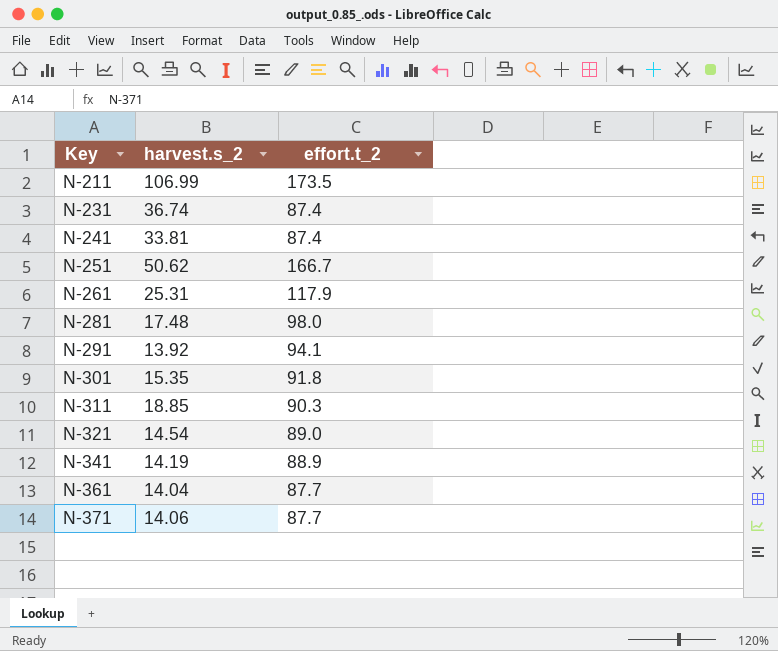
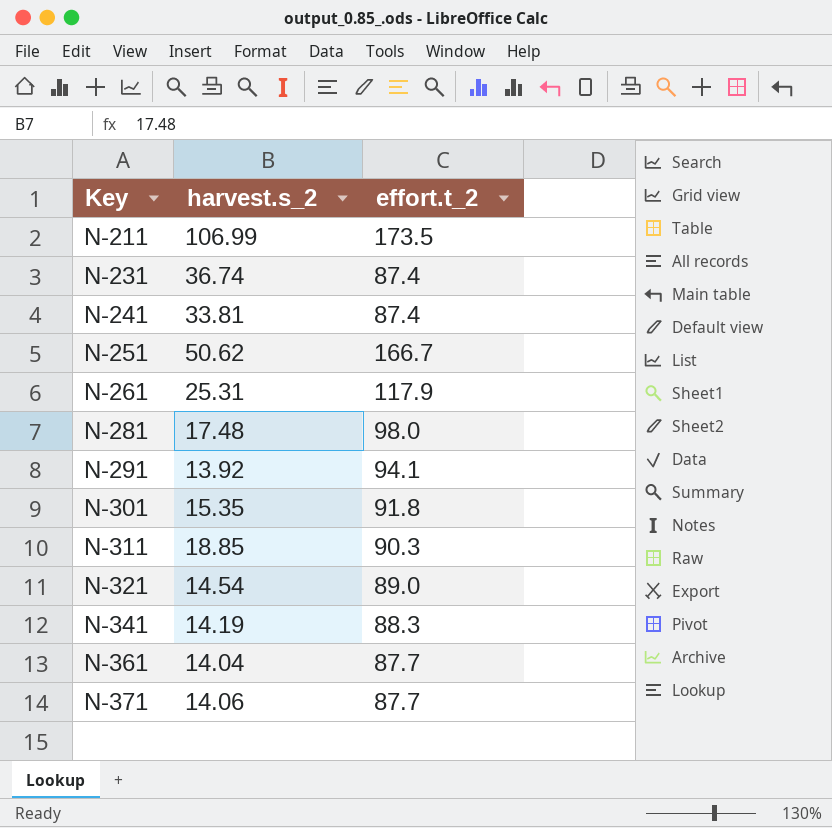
N-341 | effort.t_2: 88.9 -> 88.3

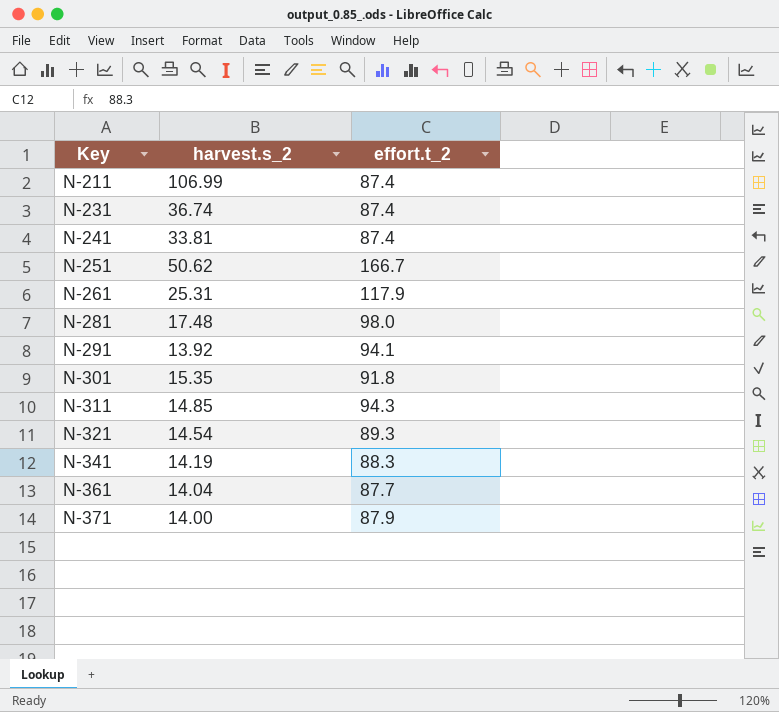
N-211 | effort.t_2: 173.5 -> 87.4
N-311 | harvest.s_2: 18.85 -> 14.85
N-311 | effort.t_2: 90.3 -> 94.3
N-321 | effort.t_2: 89.0 -> 89.3
N-371 | harvest.s_2: 14.06 -> 14.00
N-371 | effort.t_2: 87.7 -> 87.9

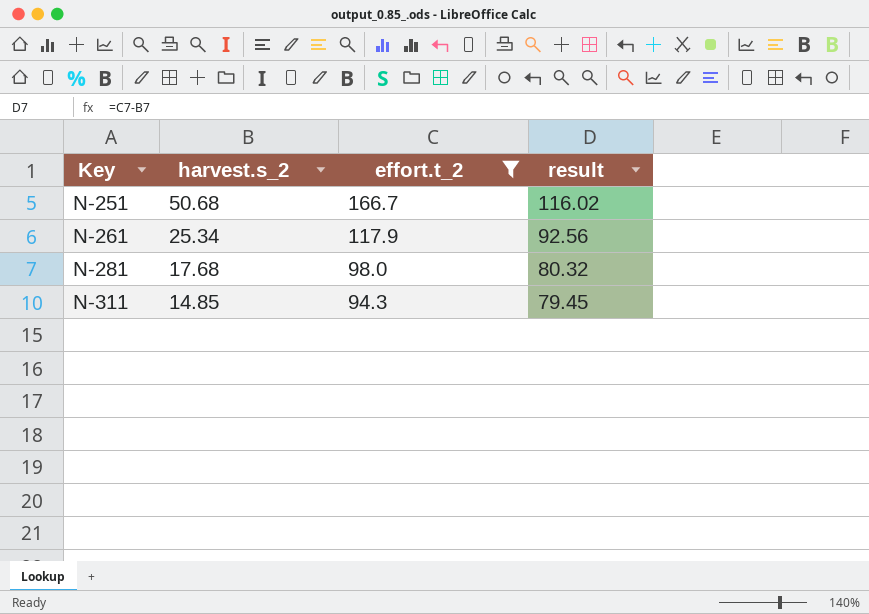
filter: none -> effort.t_2 >= 94.3
column result | formula: none -> [effort.t_2] - [harvest.s_2]
N-251 | harvest.s_2: 50.62 -> 50.68
N-261 | harvest.s_2: 25.31 -> 25.34
N-281 | harvest.s_2: 17.48 -> 17.68

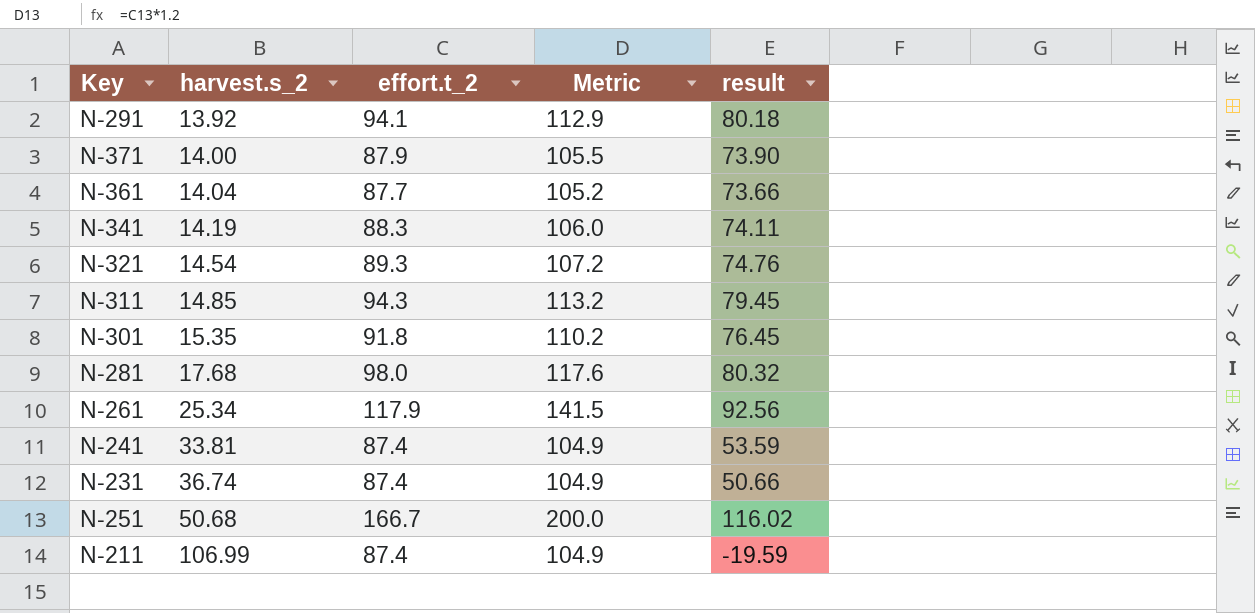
filter: effort.t_2 >= 94.3 -> none
row order: Key ascending -> harvest.s_2 ascending
column Metric | formula: none -> [effort.t_2] * 1.2

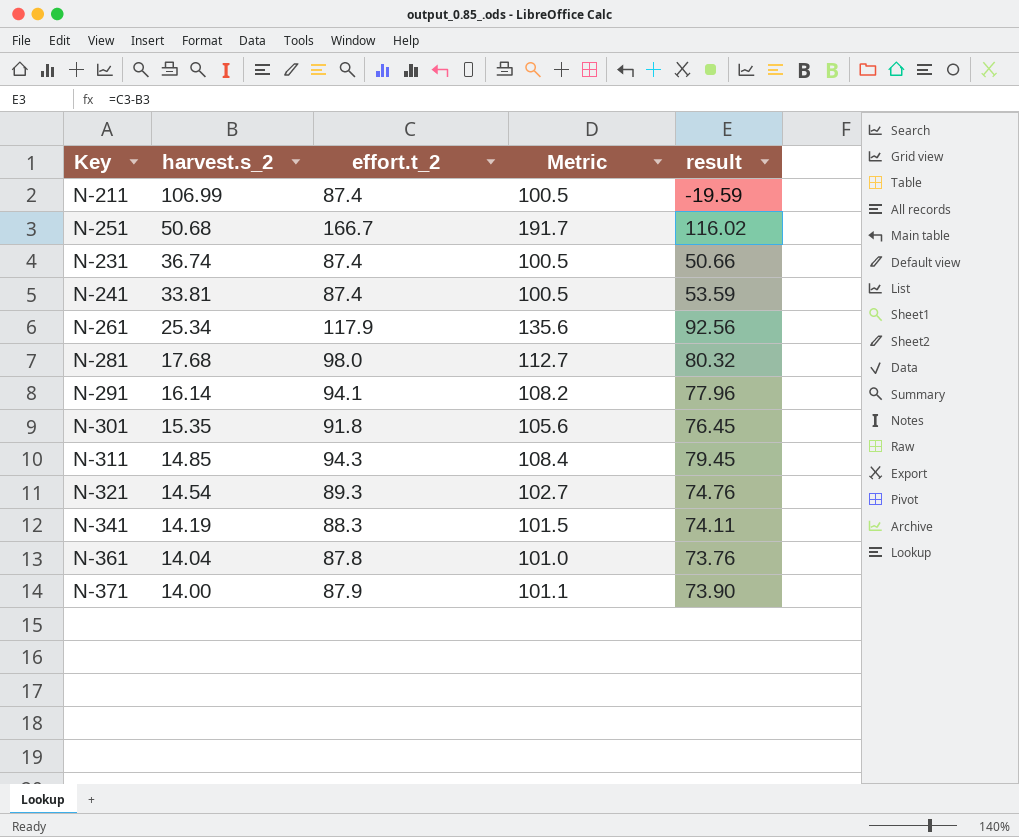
row order: harvest.s_2 ascending -> harvest.s_2 descending
column Metric | formula: [effort.t_2] * 1.2 -> [effort.t_2] * 1.15
N-291 | harvest.s_2: 13.92 -> 16.14
N-291 | result: 80.18 -> 77.96
N-361 | effort.t_2: 87.7 -> 87.8
N-361 | result: 73.66 -> 73.76

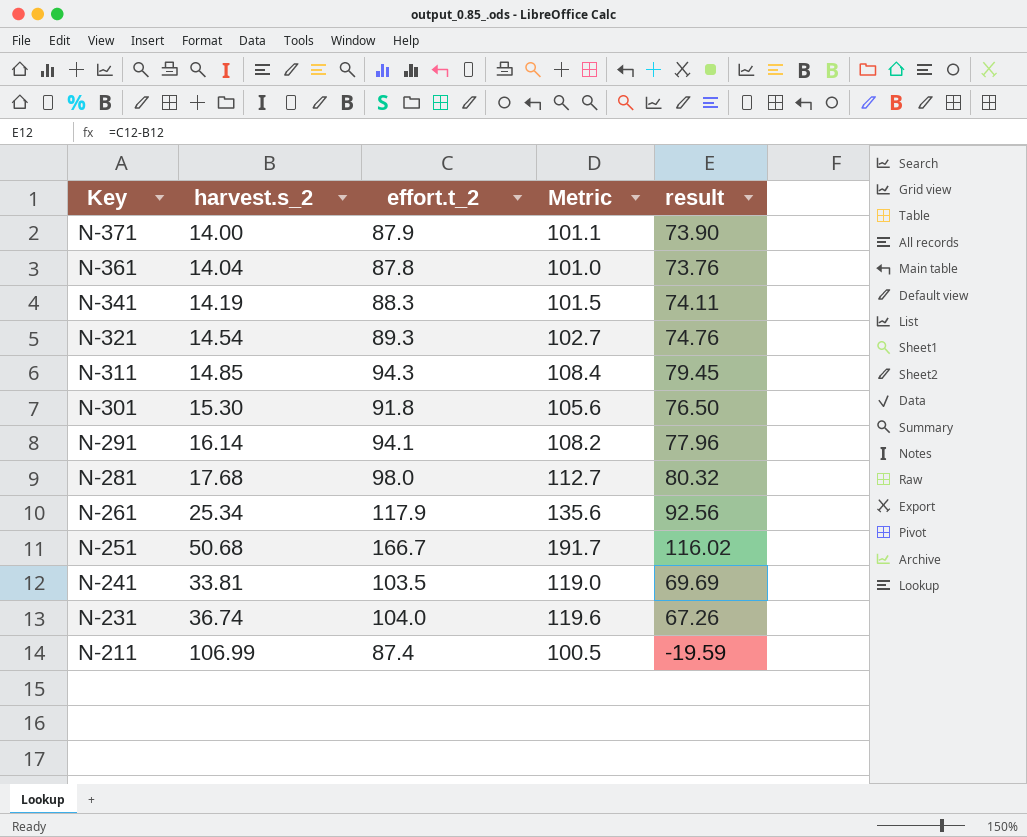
row order: harvest.s_2 descending -> Key descending
N-301 | harvest.s_2: 15.35 -> 15.30
N-301 | result: 76.45 -> 76.50
N-241 | effort.t_2: 87.4 -> 103.5
N-241 | Metric: 100.5 -> 119.0
N-241 | result: 53.59 -> 69.69
N-231 | effort.t_2: 87.4 -> 104.0
N-231 | Metric: 100.5 -> 119.6
N-231 | result: 50.66 -> 67.26

